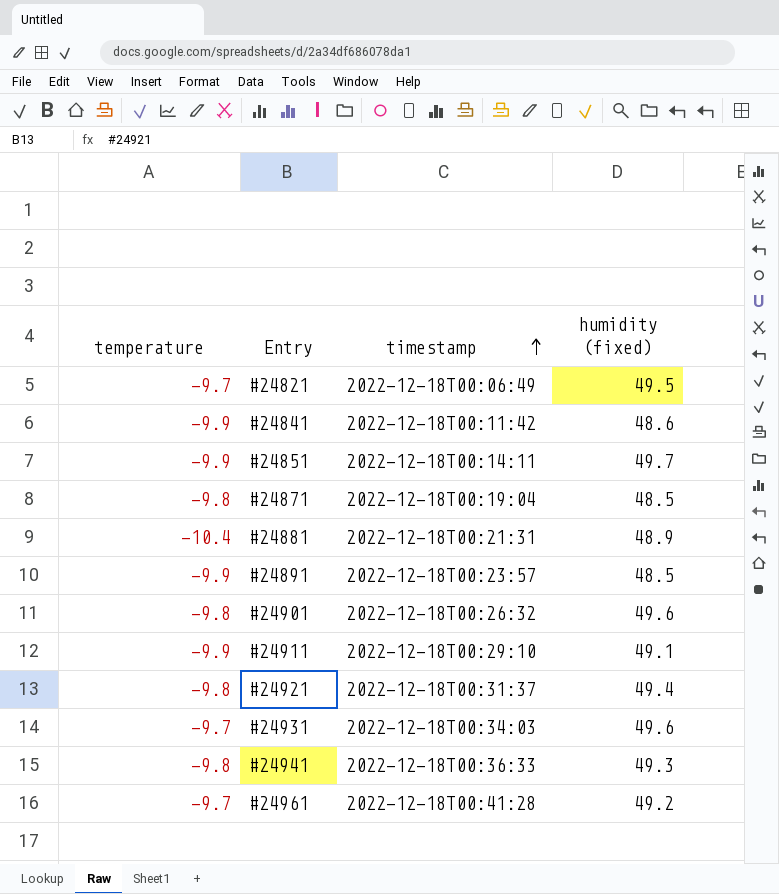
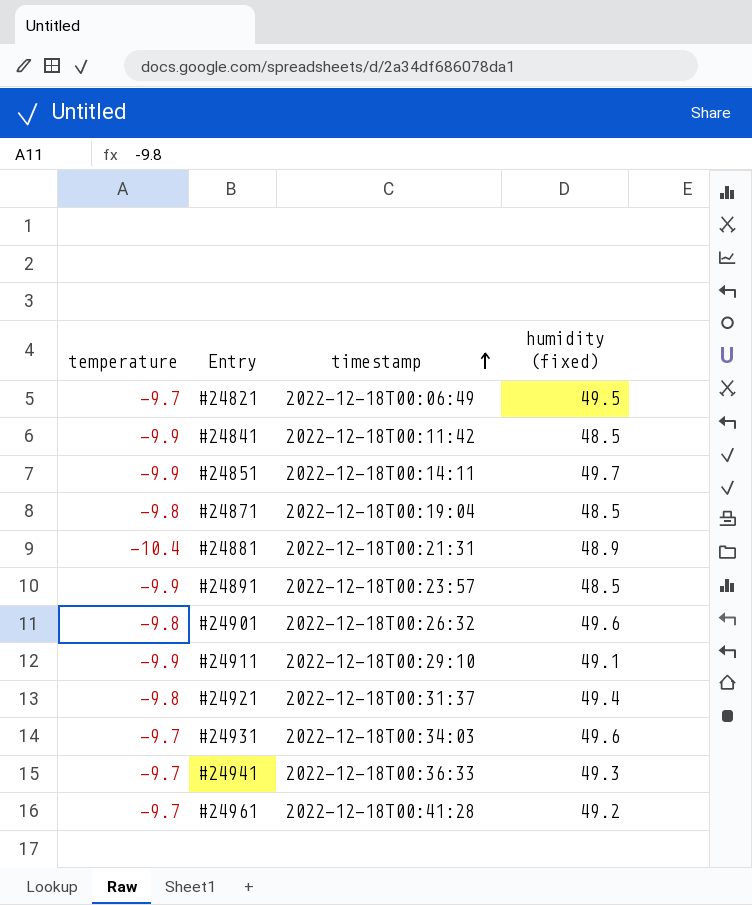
#24841 | humidity (fixed): 48.6 -> 48.5
#24941 | temperature: -9.8 -> -9.7

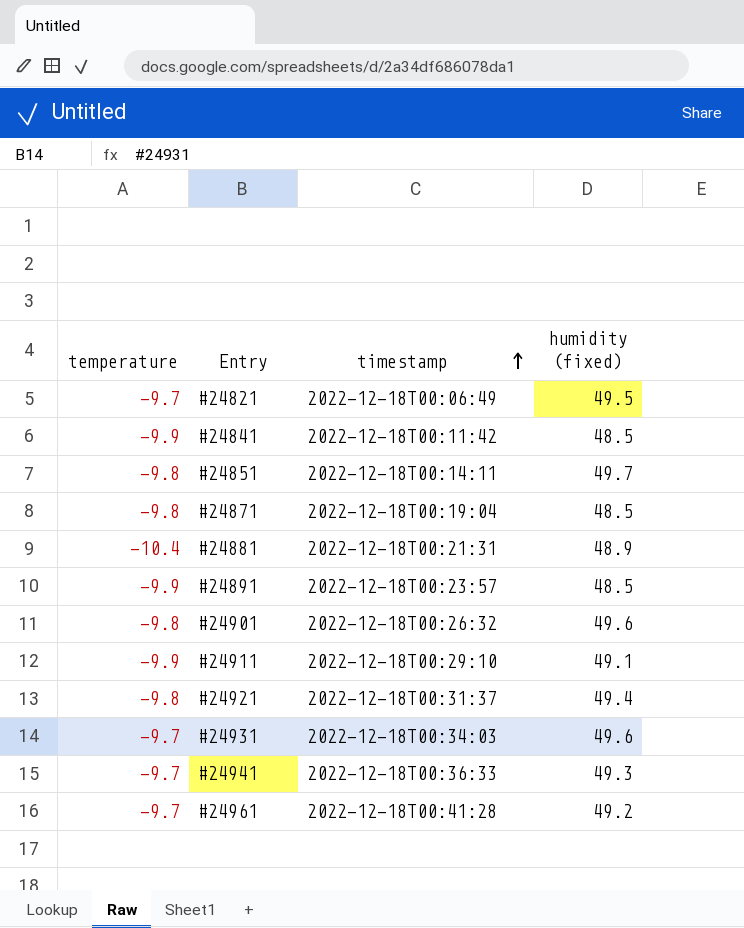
#24851 | temperature: -9.9 -> -9.8

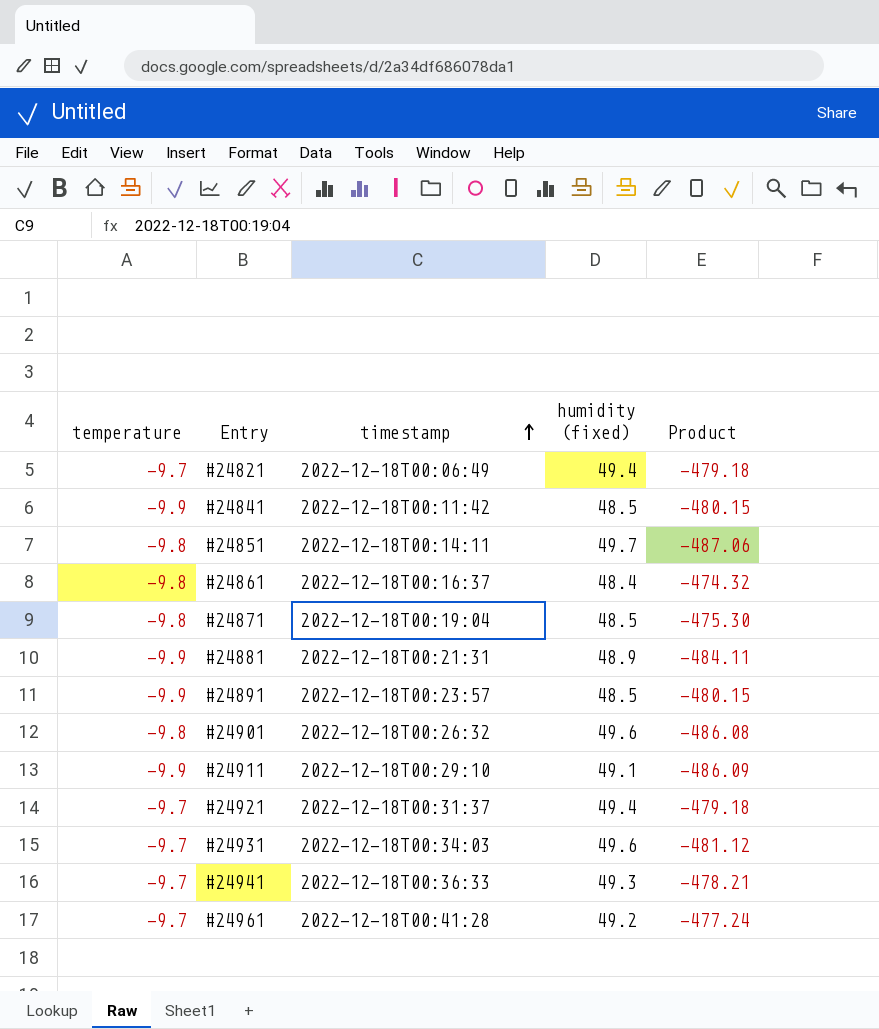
column Product | formula: none -> [temperature] * [humidity (fixed)]
#24821 | humidity (fixed): 49.5 -> 49.4
row #24861: none -> -9.8 | 2022-12-18T00:16:37 | 48.4 | -474.32
#24881 | temperature: -10.4 -> -9.9
#24921 | temperature: -9.8 -> -9.7

